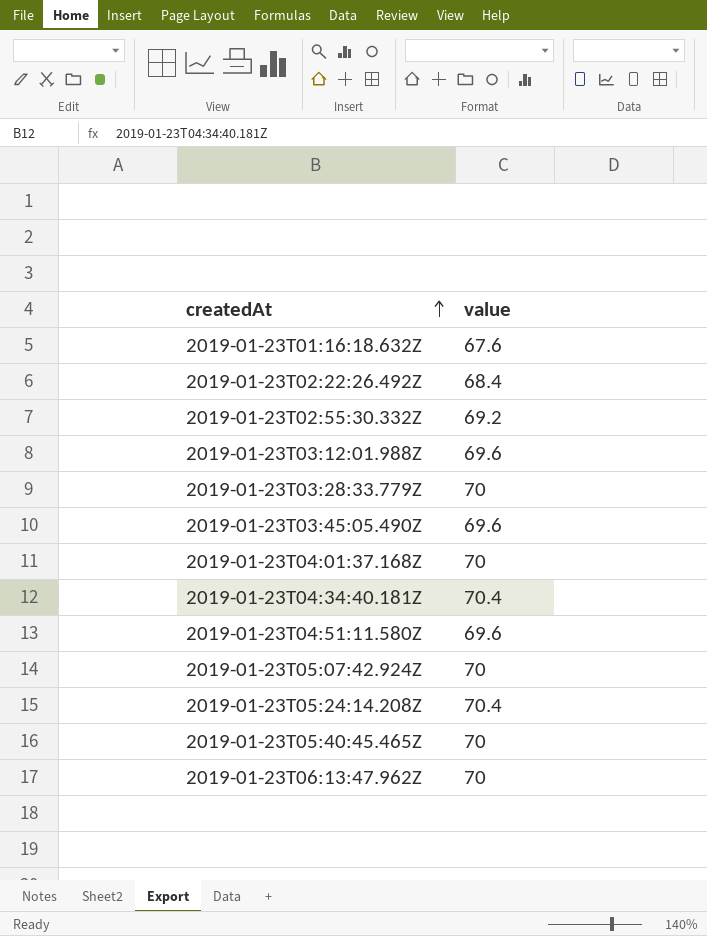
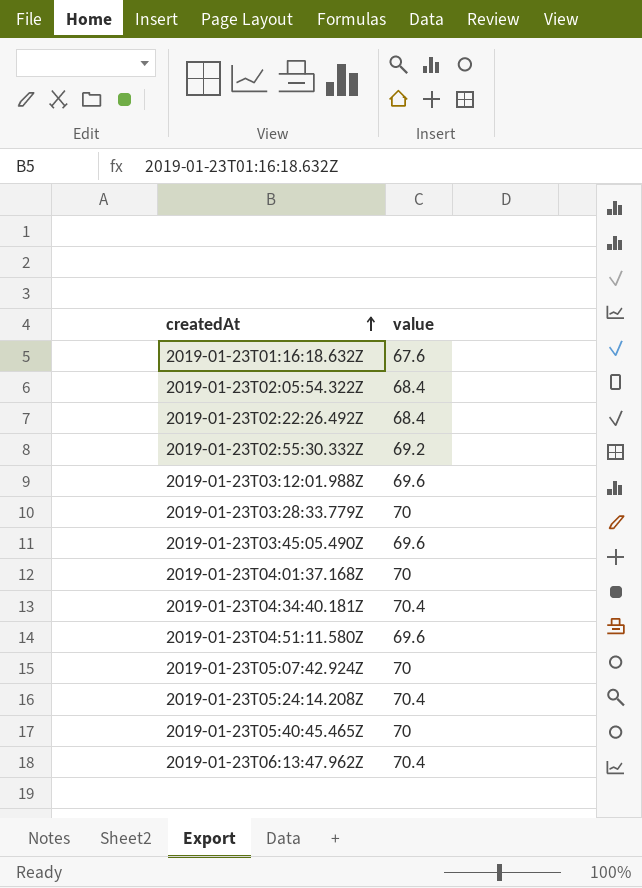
row 2019-01-23T02:05:54.322Z: none -> 68.4
2019-01-23T06:13:47.962Z | value: 70 -> 70.4

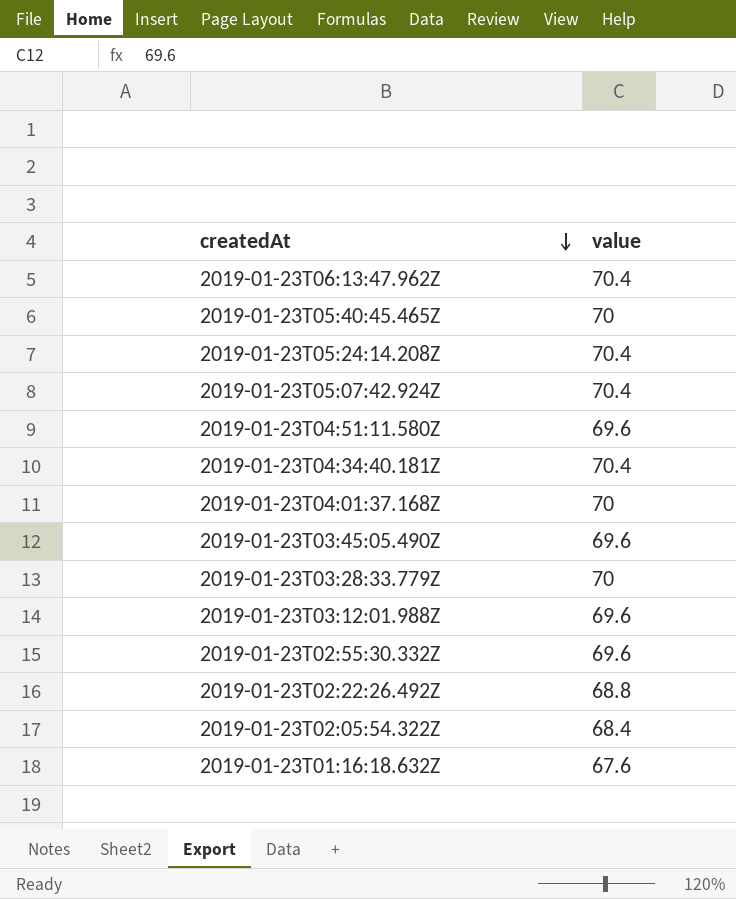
row order: createdAt ascending -> createdAt descending
2019-01-23T05:07:42.924Z | value: 70 -> 70.4
2019-01-23T02:55:30.332Z | value: 69.2 -> 69.6
2019-01-23T02:22:26.492Z | value: 68.4 -> 68.8

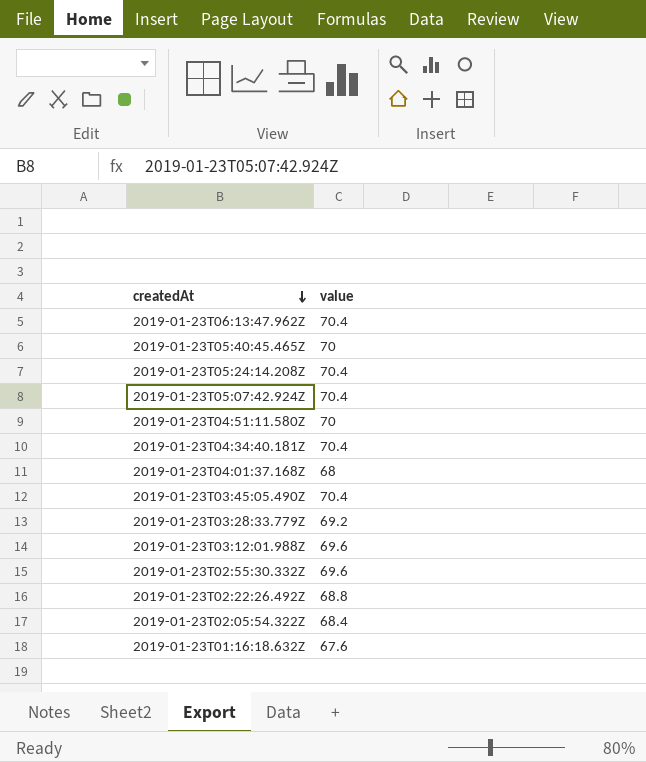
2019-01-23T04:51:11.580Z | value: 69.6 -> 70
2019-01-23T04:01:37.168Z | value: 70 -> 68
2019-01-23T03:45:05.490Z | value: 69.6 -> 70.4
2019-01-23T03:28:33.779Z | value: 70 -> 69.2

